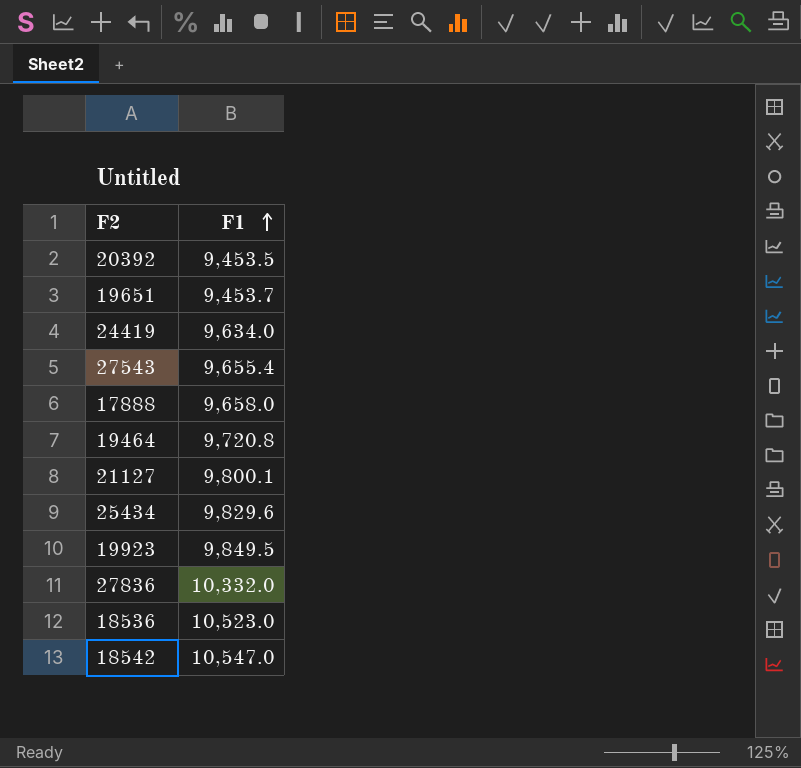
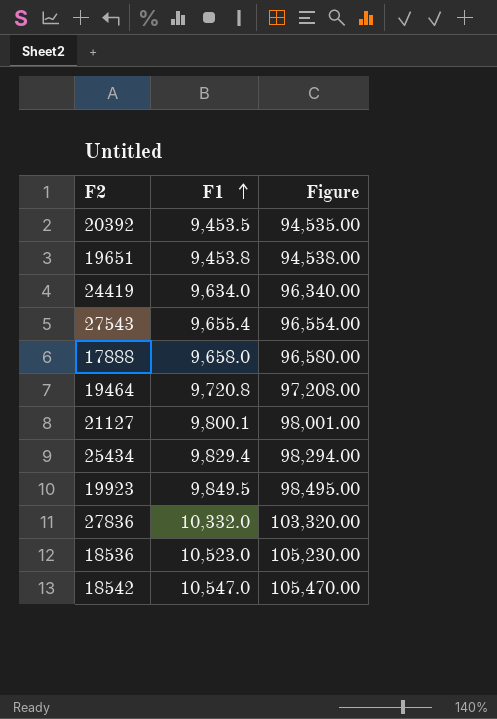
column Figure | formula: none -> [F1] * 10
19651 | F1: 9,453.7 -> 9,453.8
25434 | F1: 9,829.6 -> 9,829.4

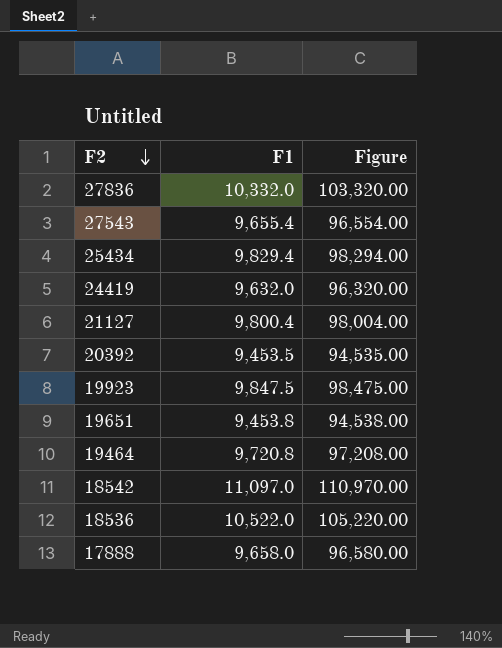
row order: F1 ascending -> F2 descending
24419 | F1: 9,634.0 -> 9,632.0
24419 | Figure: 96,340.00 -> 96,320.00
21127 | F1: 9,800.1 -> 9,800.4
21127 | Figure: 98,001.00 -> 98,004.00
19923 | F1: 9,849.5 -> 9,847.5
19923 | Figure: 98,495.00 -> 98,475.00
18542 | F1: 10,547.0 -> 11,097.0
18542 | Figure: 105,470.00 -> 110,970.00
18536 | F1: 10,523.0 -> 10,522.0
18536 | Figure: 105,230.00 -> 105,220.00

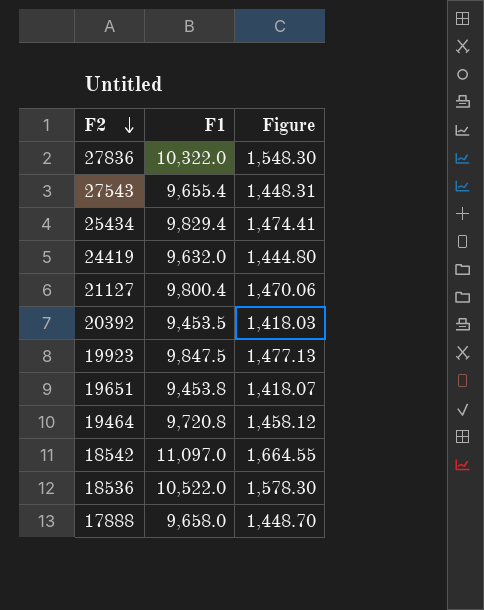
column Figure | formula: [F1] * 10 -> [F1] * 0.15
27836 | F1: 10,332.0 -> 10,322.0

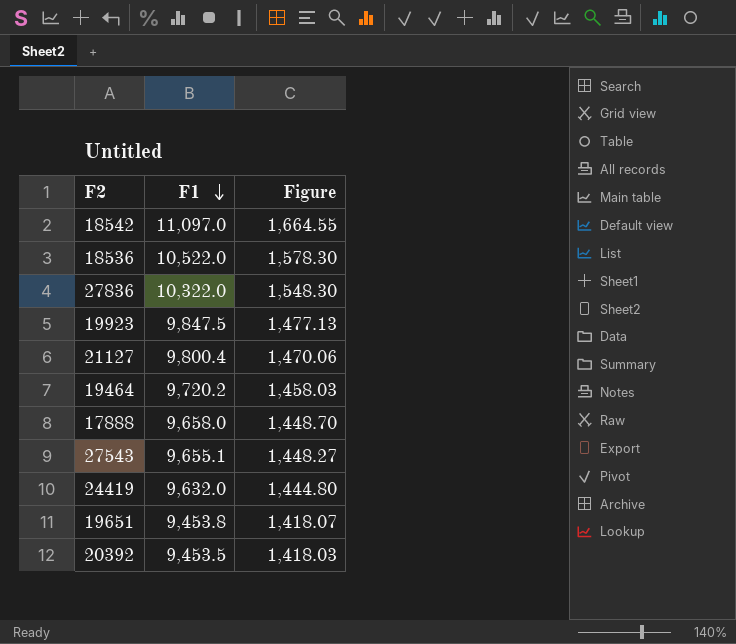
row order: F2 descending -> F1 descending
row 25434: 9,829.4 | 1,474.41 -> none
19464 | F1: 9,720.8 -> 9,720.2
19464 | Figure: 1,458.12 -> 1,458.03
27543 | F1: 9,655.4 -> 9,655.1
27543 | Figure: 1,448.31 -> 1,448.27

